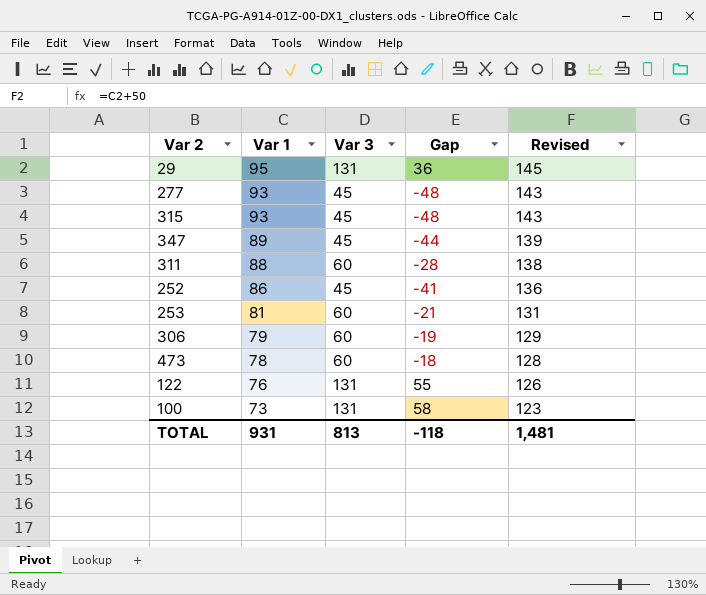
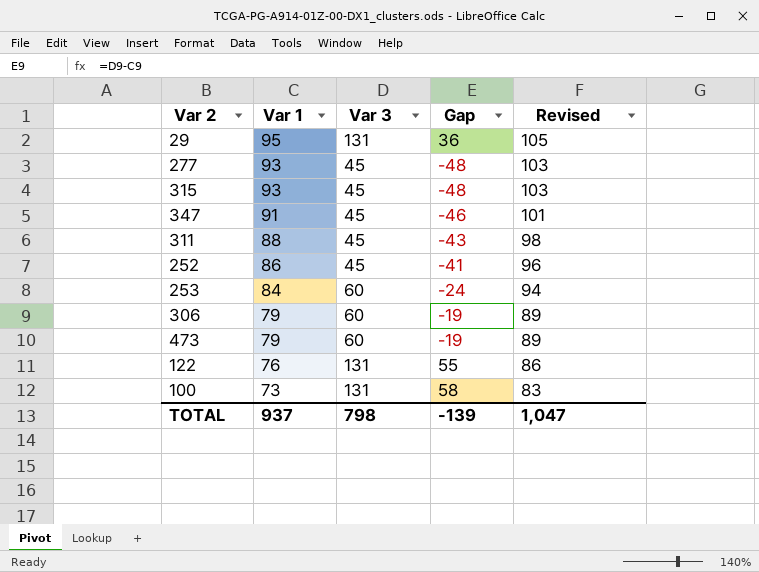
column Revised | formula: [Var 1] + 50 -> [Var 1] + 10
347 | Var 1: 89 -> 91
347 | Gap: -44 -> -46
311 | Var 3: 60 -> 45
311 | Gap: -28 -> -43
253 | Var 1: 81 -> 84
253 | Gap: -21 -> -24
473 | Var 1: 78 -> 79
473 | Gap: -18 -> -19
TOTAL | Var 1: 931 -> 937
TOTAL | Var 3: 813 -> 798
TOTAL | Gap: -118 -> -139
TOTAL | Revised: 1,481 -> 1,047

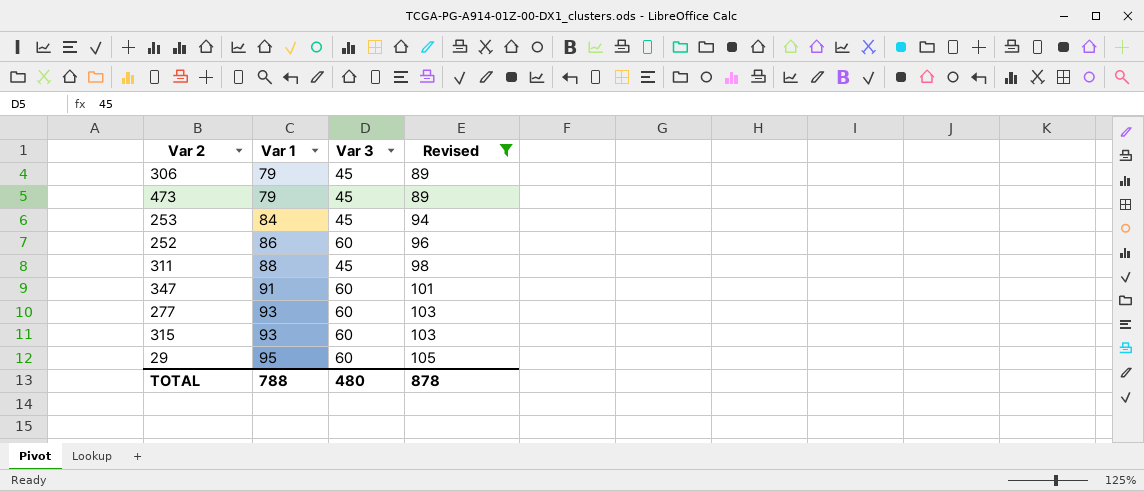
filter: none -> Revised >= 89
row order: Var 1 descending -> Var 1 ascending
column Gap | formula: [Var 3] - [Var 1] -> none
306 | Var 3: 60 -> 45
473 | Var 3: 60 -> 45
253 | Var 3: 60 -> 45
252 | Var 3: 45 -> 60
347 | Var 3: 45 -> 60
277 | Var 3: 45 -> 60
315 | Var 3: 45 -> 60
29 | Var 3: 131 -> 60
TOTAL | Var 1: 937 -> 788
TOTAL | Var 3: 798 -> 480
TOTAL | Revised: 1,047 -> 878

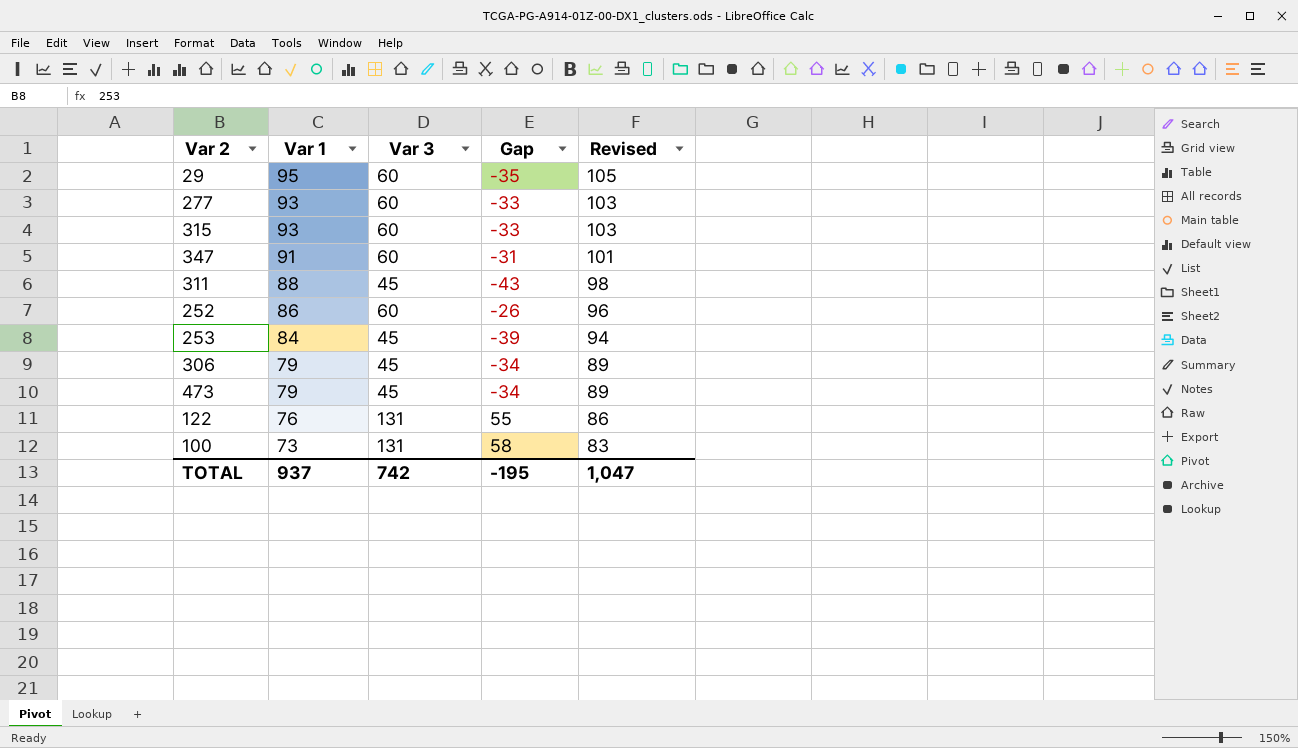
filter: Revised >= 89 -> none
row order: Var 1 ascending -> Var 1 descending
column Gap | formula: none -> [Var 3] - [Var 1]
TOTAL | Var 1: 788 -> 937
TOTAL | Var 3: 480 -> 742
TOTAL | Revised: 878 -> 1,047

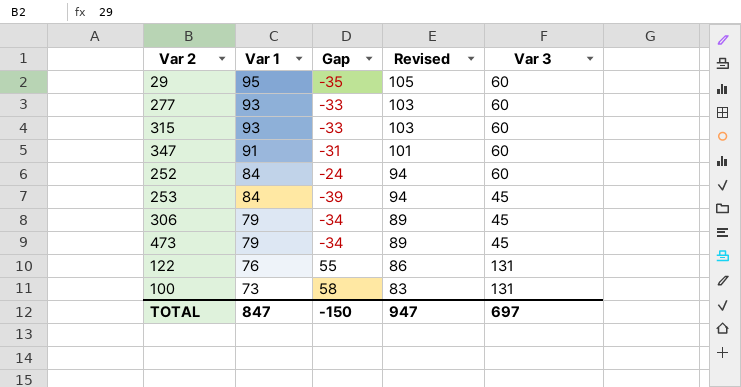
column Var 3 | position: 3 -> 5
row 311: 88 | 45 | -43 | 98 -> none
252 | Var 1: 86 -> 84
252 | Gap: -26 -> -24
252 | Revised: 96 -> 94
TOTAL | Var 1: 937 -> 847
TOTAL | Gap: -195 -> -150
TOTAL | Revised: 1,047 -> 947
TOTAL | Var 3: 742 -> 697

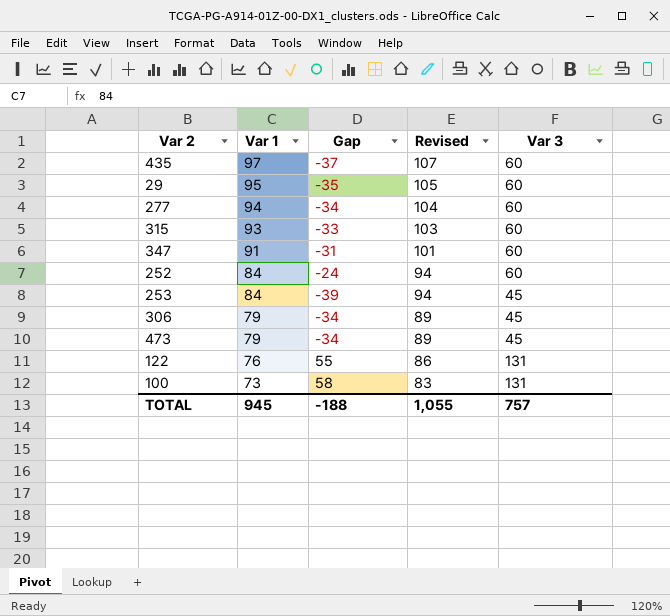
row 435: none -> 97 | -37 | 107 | 60
277 | Var 1: 93 -> 94
277 | Gap: -33 -> -34
277 | Revised: 103 -> 104
TOTAL | Var 1: 847 -> 945
TOTAL | Gap: -150 -> -188
TOTAL | Revised: 947 -> 1,055
TOTAL | Var 3: 697 -> 757

